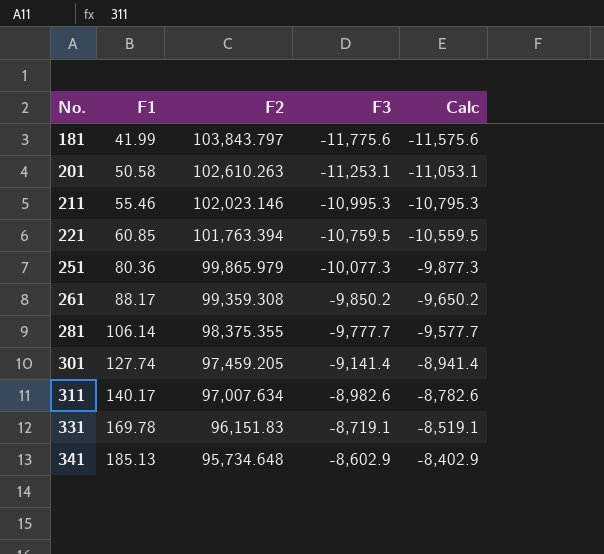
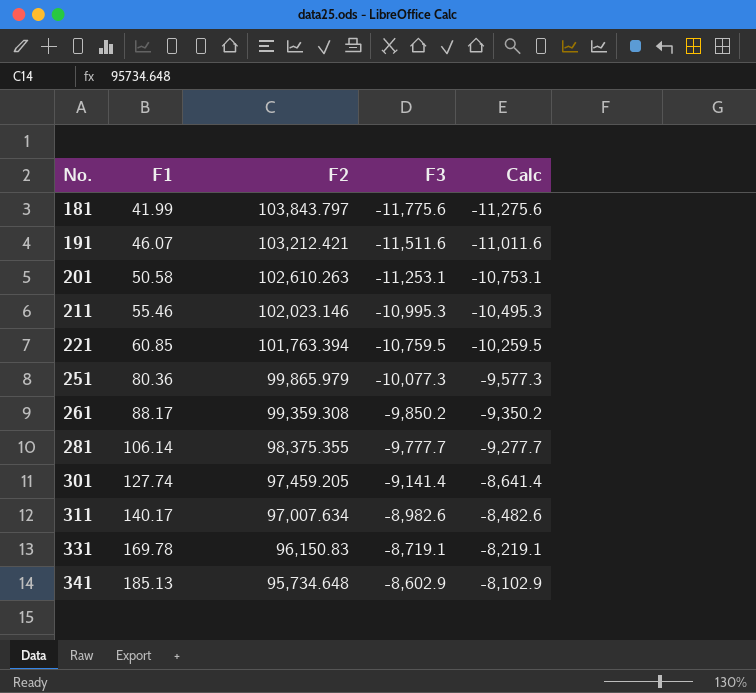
column Calc | formula: [F3] + 200 -> [F3] + 500
row 191: none -> 46.07 | 103,212.421 | -11,511.6 | -11,011.6
331 | F2: 96,151.83 -> 96,150.83

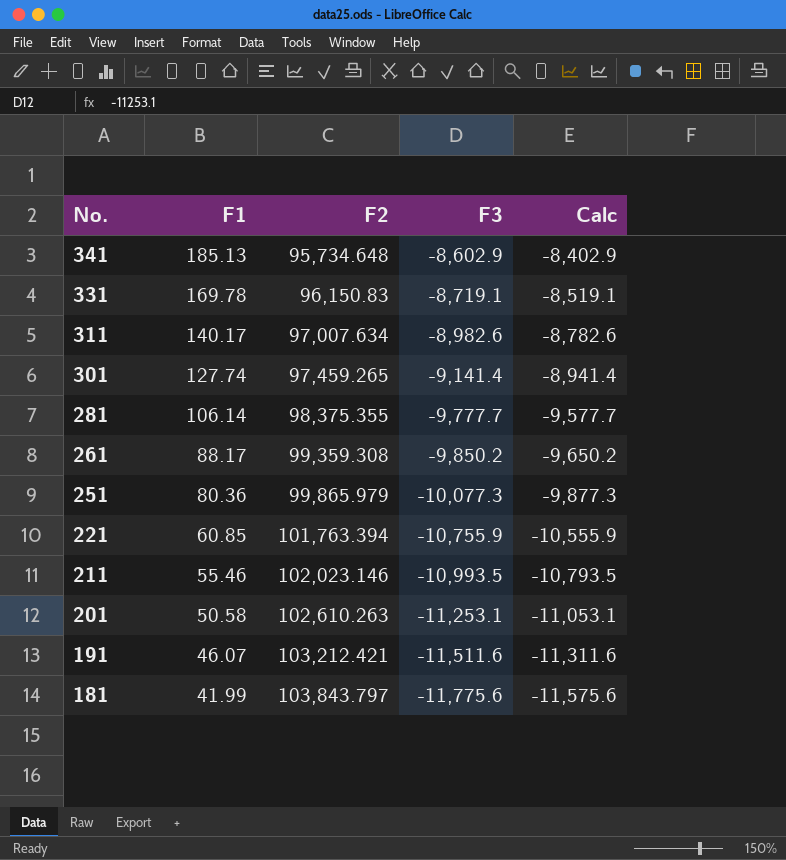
row order: No. ascending -> No. descending
column Calc | formula: [F3] + 500 -> [F3] + 200
301 | F2: 97,459.205 -> 97,459.265
221 | F3: -10,759.5 -> -10,755.9
211 | F3: -10,995.3 -> -10,993.5

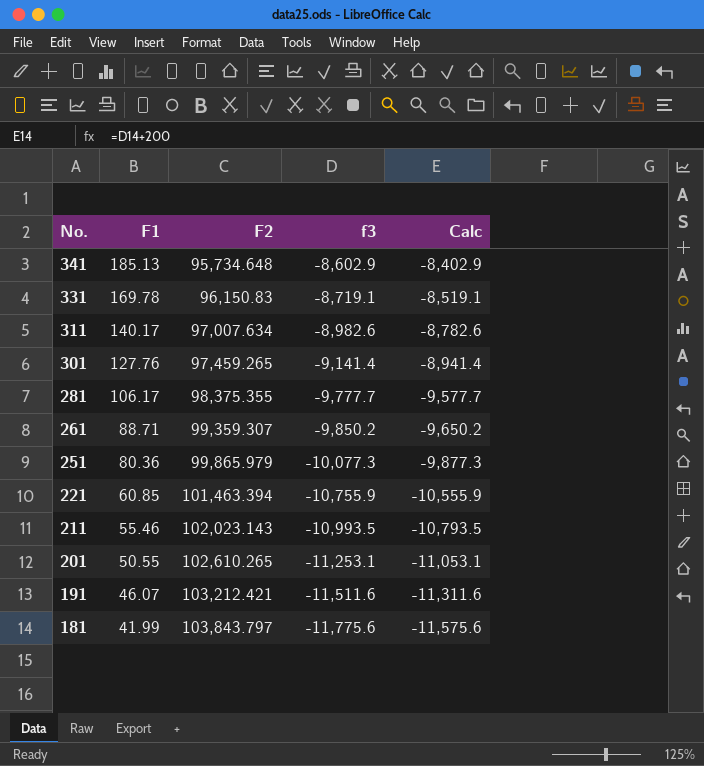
column name: F3 -> f3
301 | F1: 127.74 -> 127.76
281 | F1: 106.14 -> 106.17
261 | F1: 88.17 -> 88.71
261 | F2: 99,359.308 -> 99,359.307
221 | F2: 101,763.394 -> 101,463.394
211 | F2: 102,023.146 -> 102,023.143
201 | F1: 50.58 -> 50.55
201 | F2: 102,610.263 -> 102,610.265

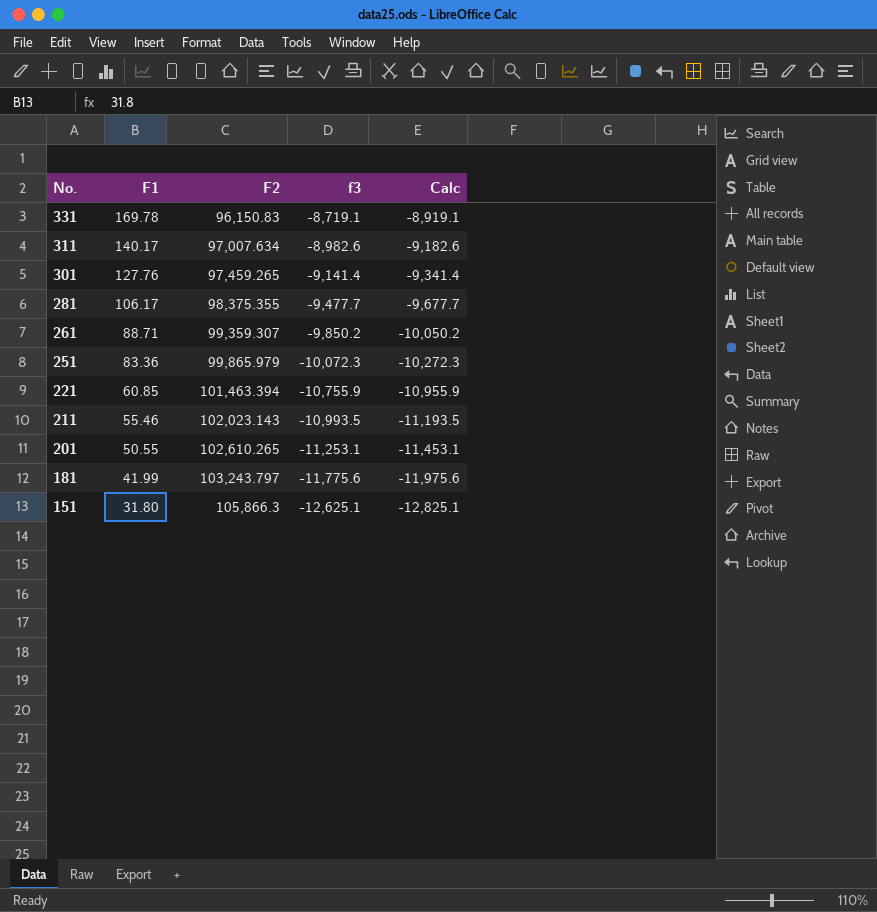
column Calc | formula: [f3] + 200 -> [f3] - 200
row 341: 185.13 | 95,734.648 | -8,602.9 | -8,402.9 -> none
row 191: 46.07 | 103,212.421 | -11,511.6 | -11,311.6 -> none
281 | f3: -9,777.7 -> -9,477.7
251 | F1: 80.36 -> 83.36
251 | f3: -10,077.3 -> -10,072.3
181 | F2: 103,843.797 -> 103,243.797
row 151: none -> 31.80 | 105,866.3 | -12,625.1 | -12,825.1

